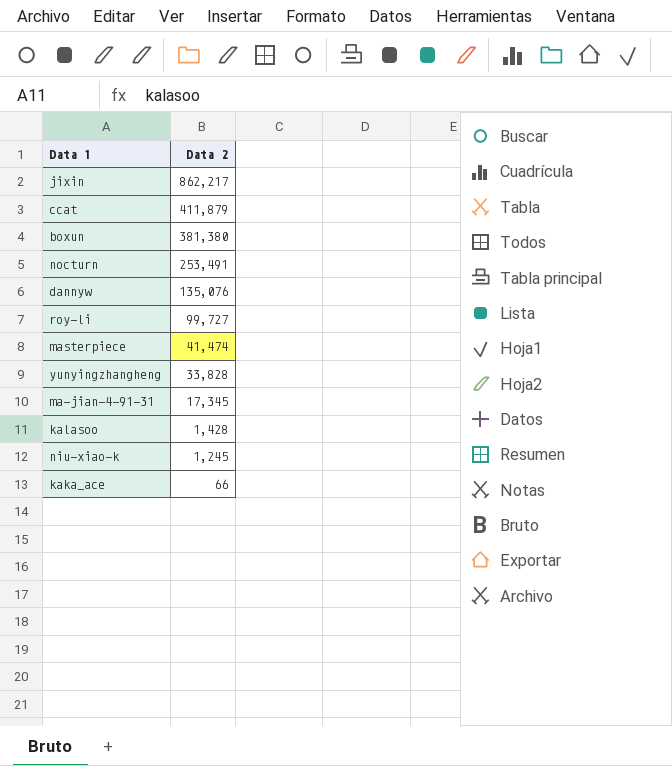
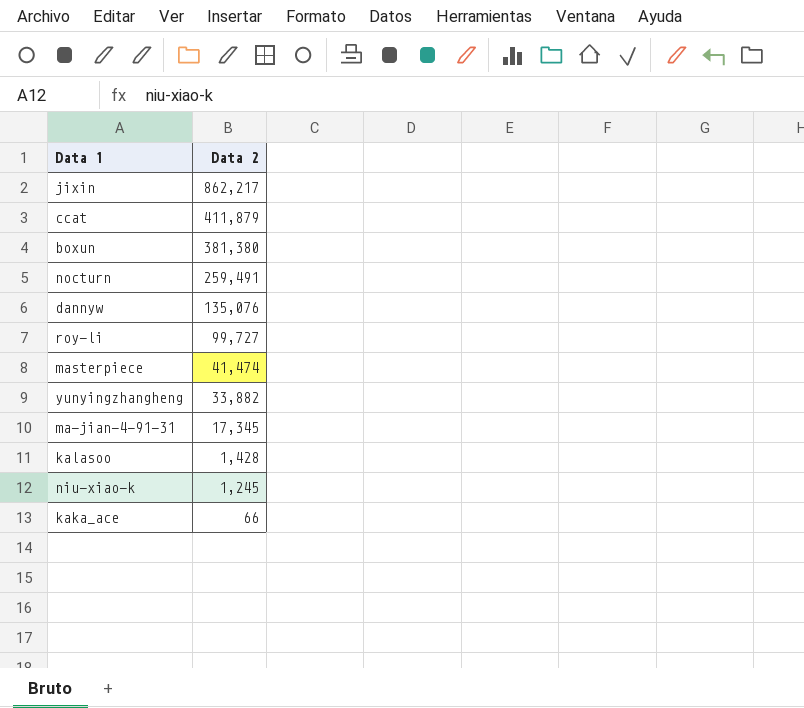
nocturn | Data 2: 253,491 -> 259,491
yunyingzhangheng | Data 2: 33,828 -> 33,882

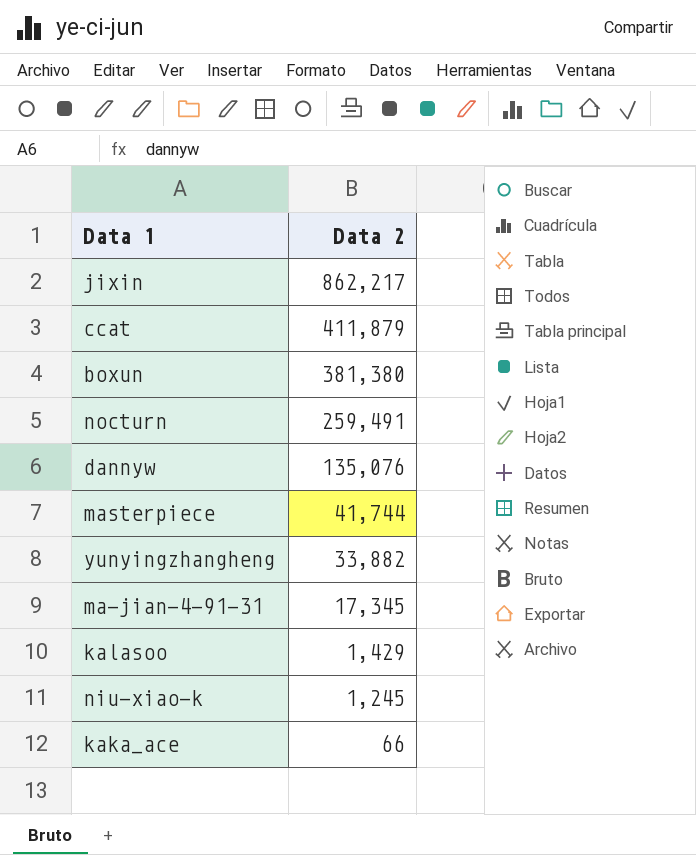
row roy-li: 99,727 -> none
masterpiece | Data 2: 41,474 -> 41,744
kalasoo | Data 2: 1,428 -> 1,429

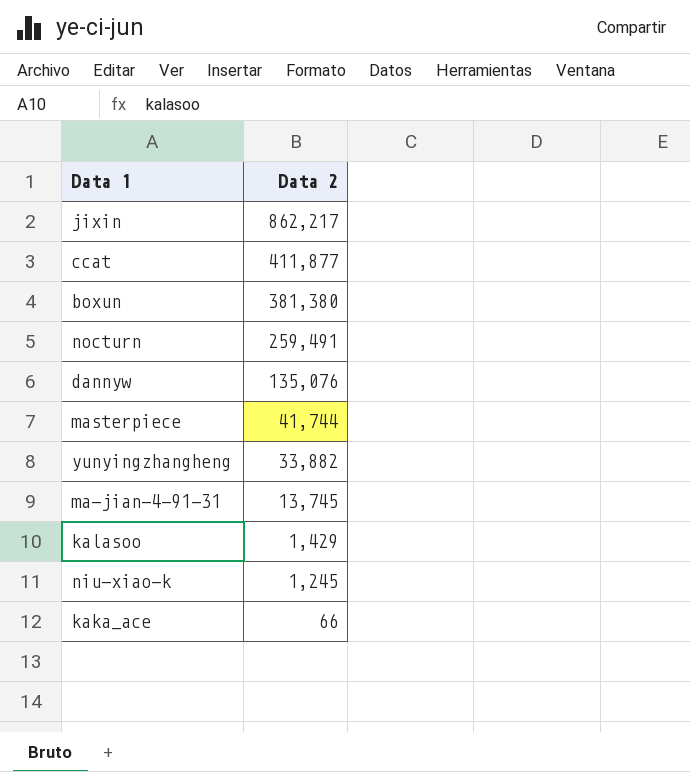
ccat | Data 2: 411,879 -> 411,877
ma-jian-4-91-31 | Data 2: 17,345 -> 13,745

